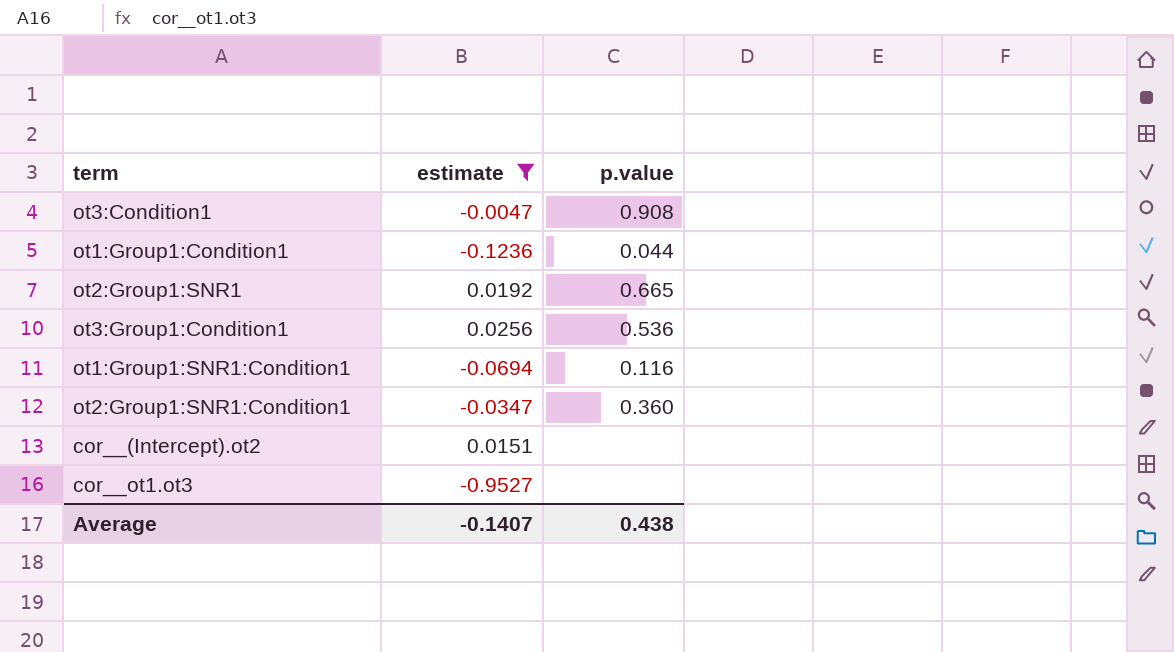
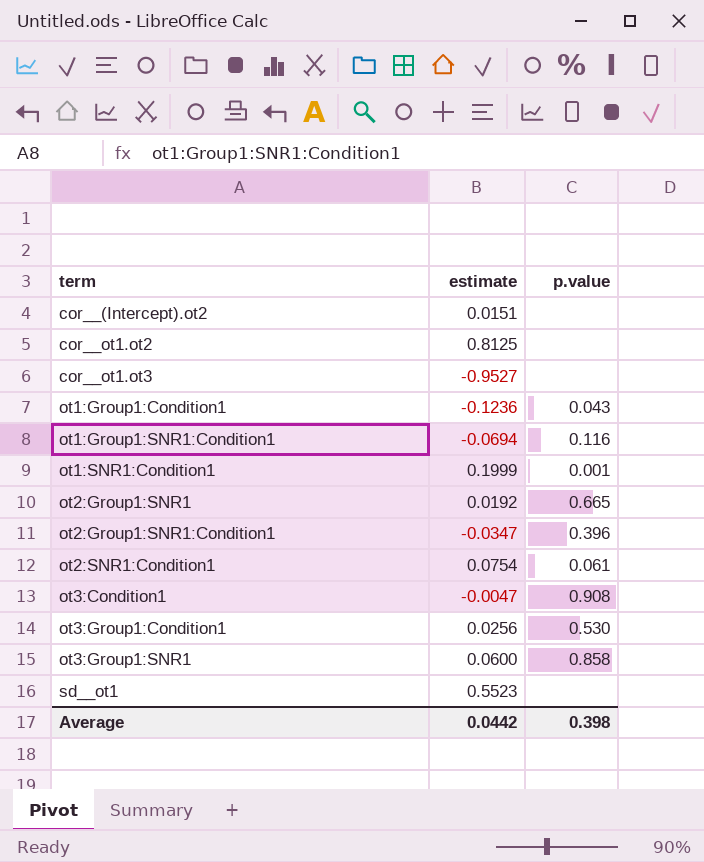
filter: estimate <= 0.0256 -> none
row order: none -> term ascending
ot1:Group1:Condition1 | p.value: 0.044 -> 0.043
ot2:Group1:SNR1:Condition1 | p.value: 0.360 -> 0.396
ot3:Group1:Condition1 | p.value: 0.536 -> 0.530
Average | estimate: -0.1407 -> 0.0442
Average | p.value: 0.438 -> 0.398

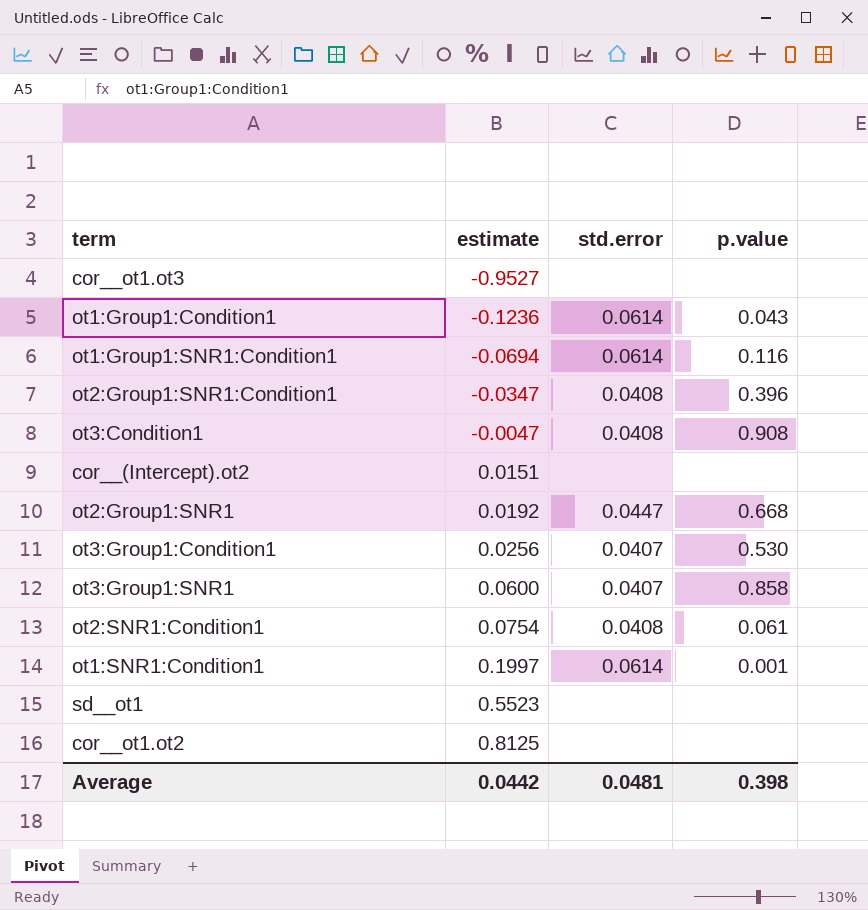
row order: term ascending -> estimate ascending
column std.error | position: none -> 3
ot2:Group1:SNR1 | p.value: 0.665 -> 0.668
ot1:SNR1:Condition1 | estimate: 0.1999 -> 0.1997

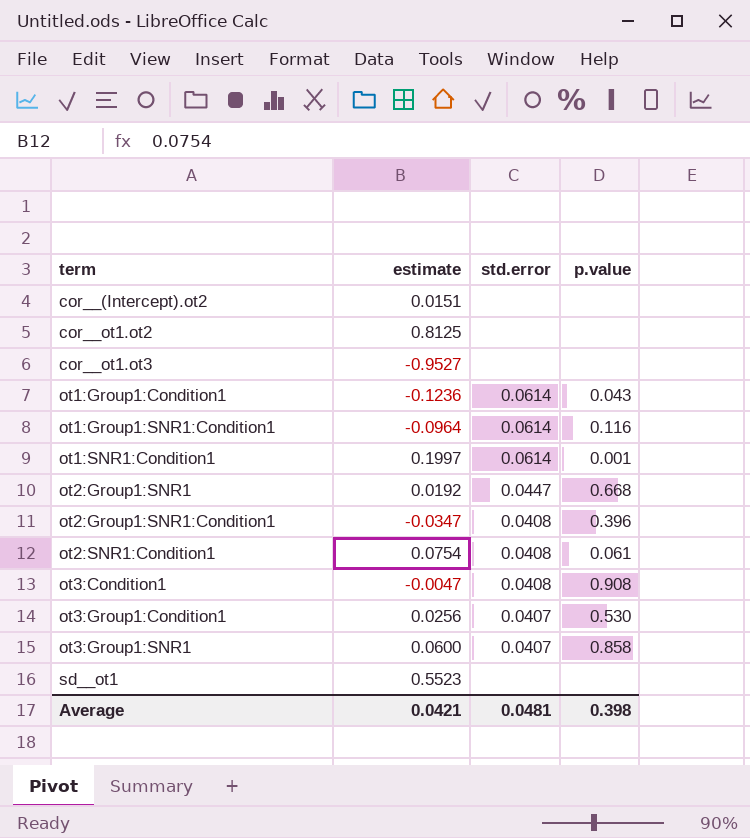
row order: estimate ascending -> term ascending
ot1:Group1:SNR1:Condition1 | estimate: -0.0694 -> -0.0964
Average | estimate: 0.0442 -> 0.0421

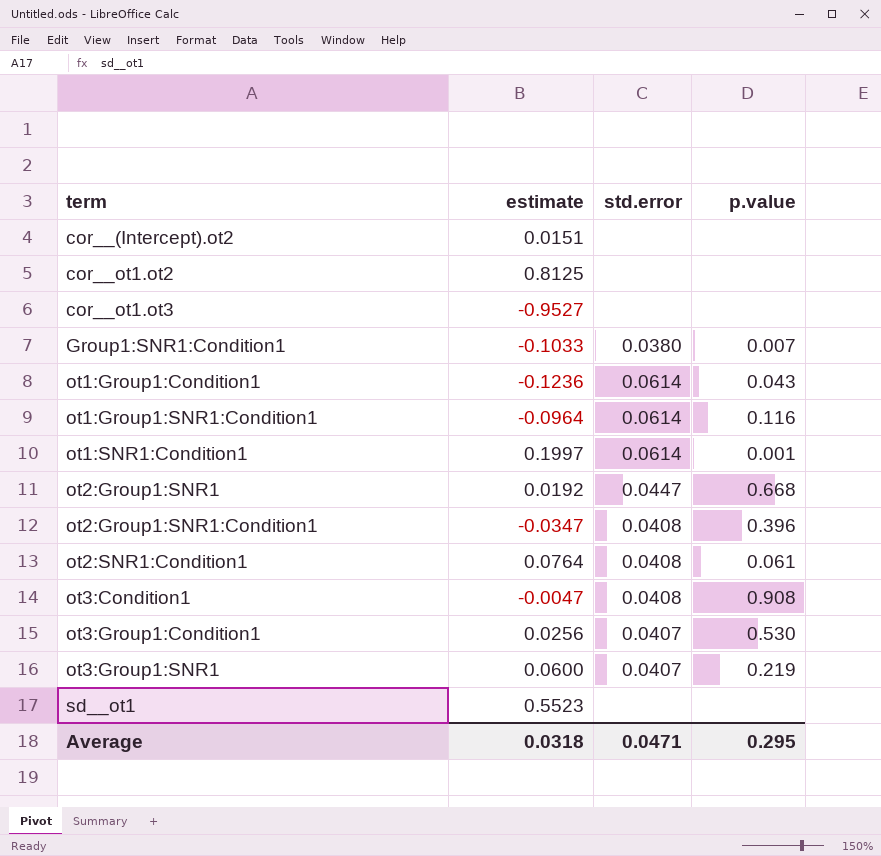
row Group1:SNR1:Condition1: none -> -0.1033 | 0.0380 | 0.007
ot2:SNR1:Condition1 | estimate: 0.0754 -> 0.0764
ot3:Group1:SNR1 | p.value: 0.858 -> 0.219
Average | estimate: 0.0421 -> 0.0318
Average | std.error: 0.0481 -> 0.0471
Average | p.value: 0.398 -> 0.295

